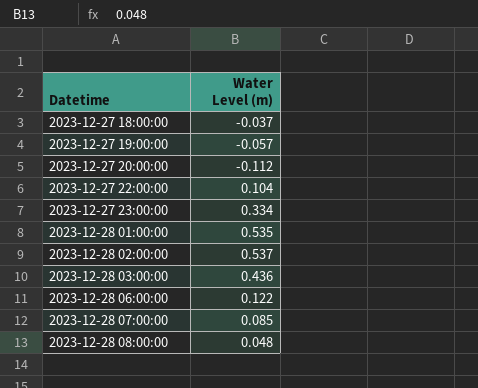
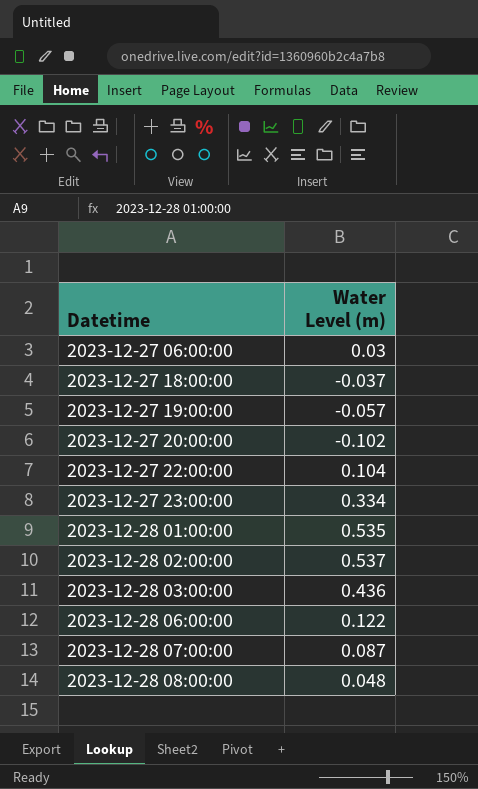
row 2023-12-27 06:00:00: none -> 0.03
2023-12-27 20:00:00 | Water Level (m): -0.112 -> -0.102
2023-12-28 07:00:00 | Water Level (m): 0.085 -> 0.087

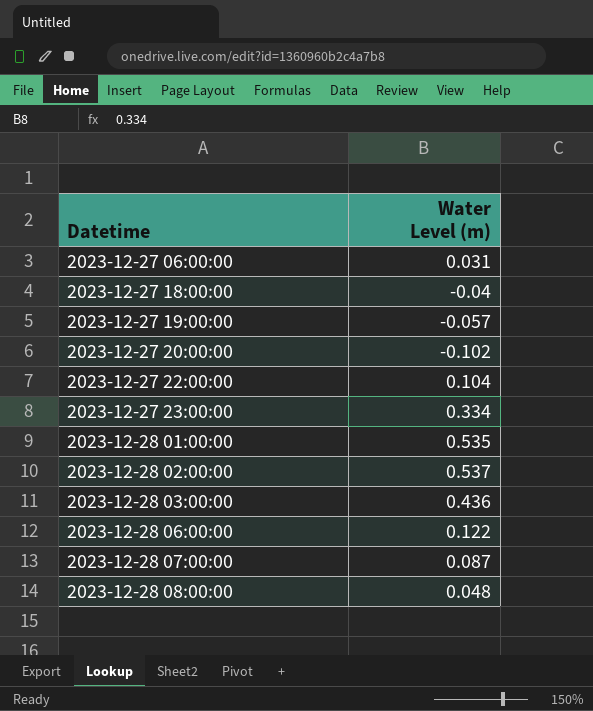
2023-12-27 06:00:00 | Water Level (m): 0.03 -> 0.031
2023-12-27 18:00:00 | Water Level (m): -0.037 -> -0.04

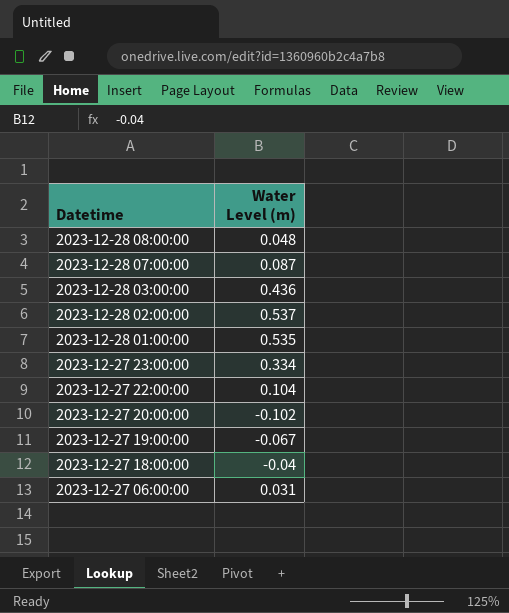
row order: Datetime ascending -> Datetime descending
row 2023-12-28 06:00:00: 0.122 -> none
2023-12-27 19:00:00 | Water Level (m): -0.057 -> -0.067

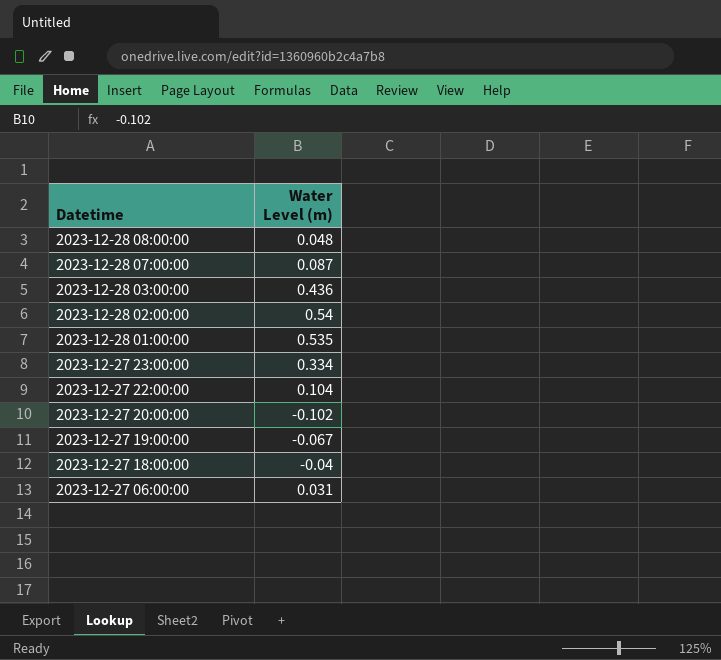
2023-12-28 02:00:00 | Water Level (m): 0.537 -> 0.54

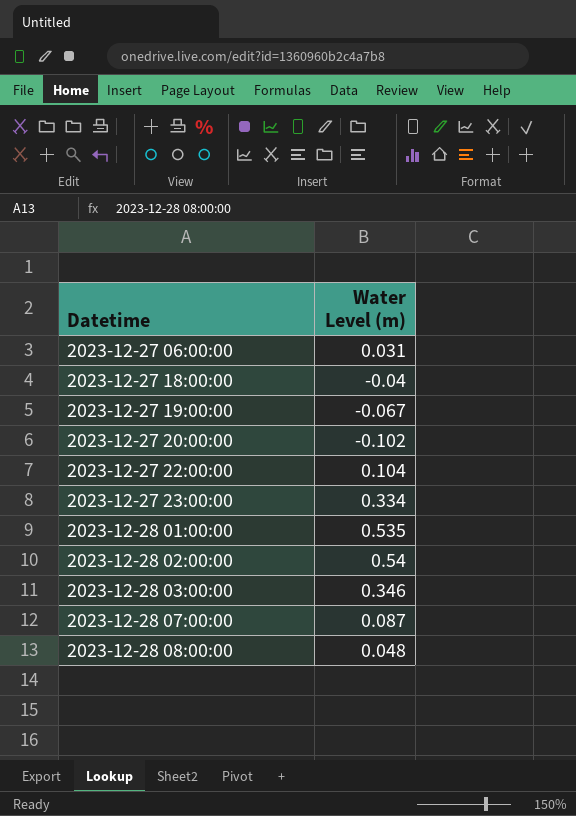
row order: Datetime descending -> Datetime ascending
2023-12-28 03:00:00 | Water Level (m): 0.436 -> 0.346

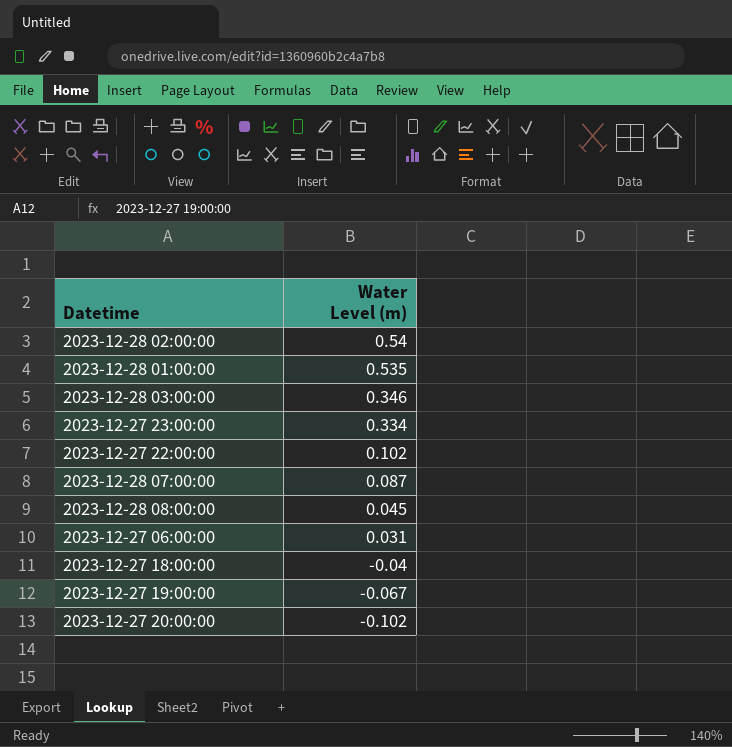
row order: Datetime ascending -> Water Level (m) descending
2023-12-27 22:00:00 | Water Level (m): 0.104 -> 0.102
2023-12-28 08:00:00 | Water Level (m): 0.048 -> 0.045

